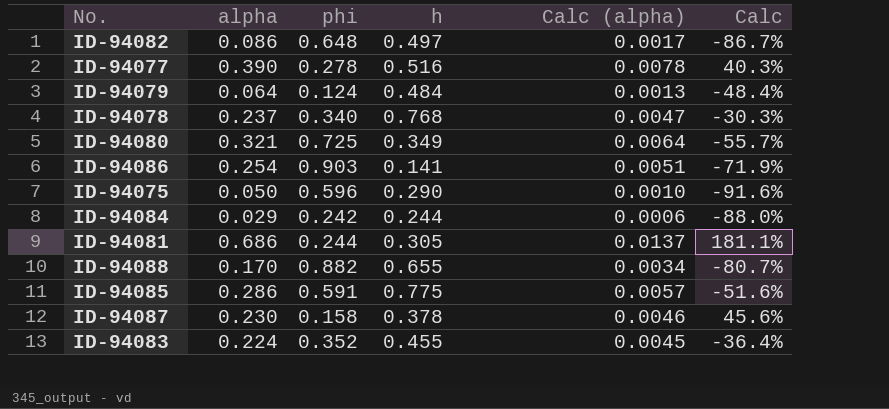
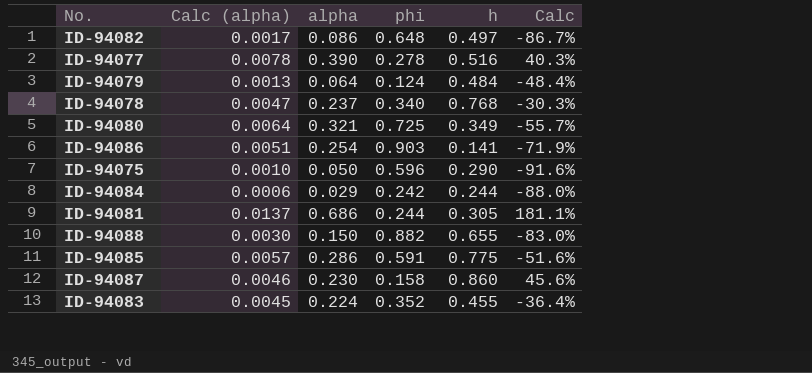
column Calc (alpha) | position: 5 -> 2
ID-94088 | Calc (alpha): 0.0034 -> 0.0030
ID-94088 | alpha: 0.170 -> 0.150
ID-94088 | Calc: -80.7% -> -83.0%
ID-94087 | h: 0.378 -> 0.860

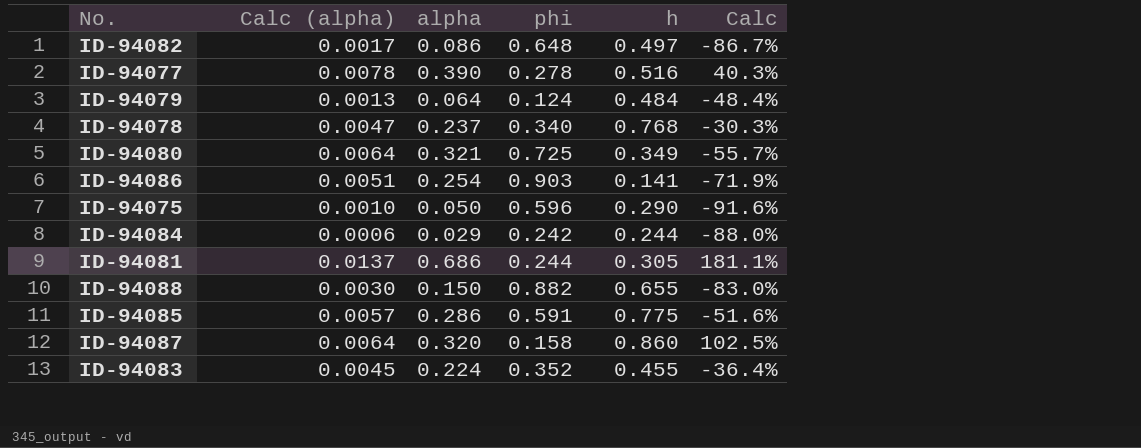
ID-94087 | Calc (alpha): 0.0046 -> 0.0064
ID-94087 | alpha: 0.230 -> 0.320
ID-94087 | Calc: 45.6% -> 102.5%

